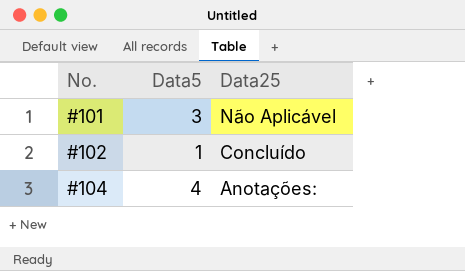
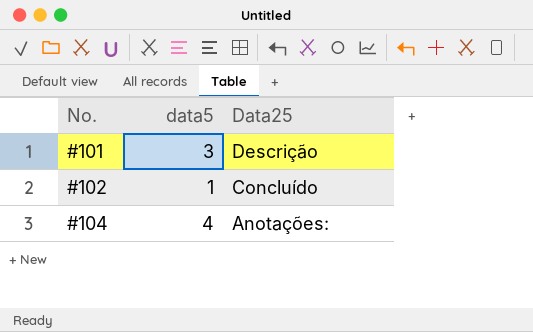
column name: Data5 -> data5
#101 | Data25: Não Aplicável -> Descrição

